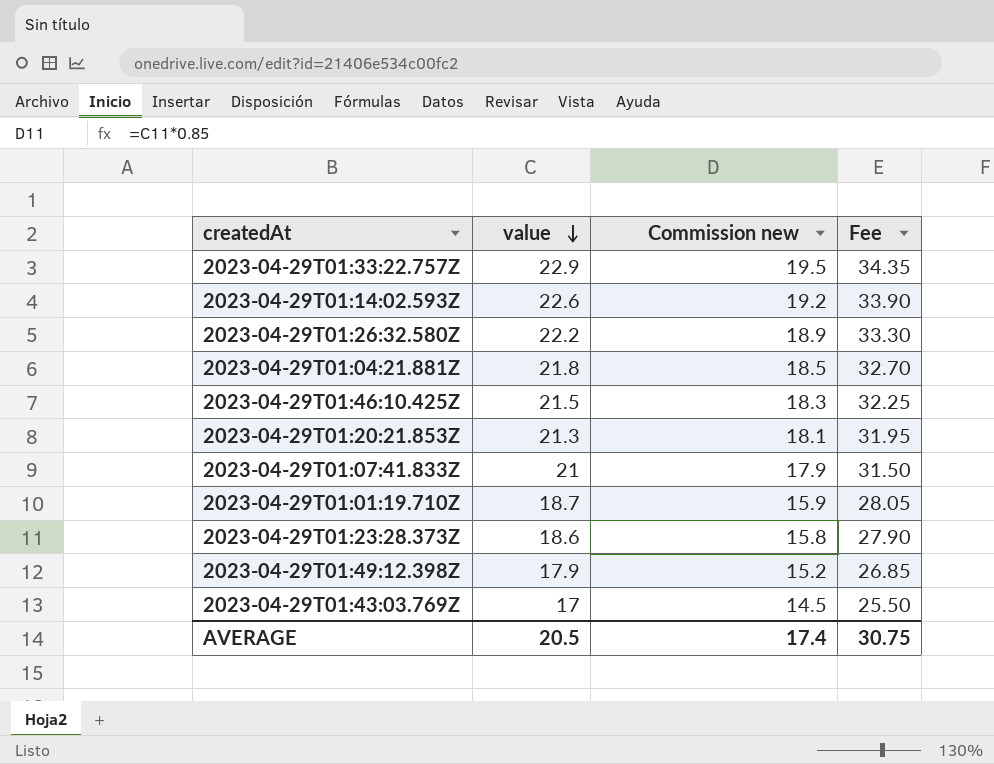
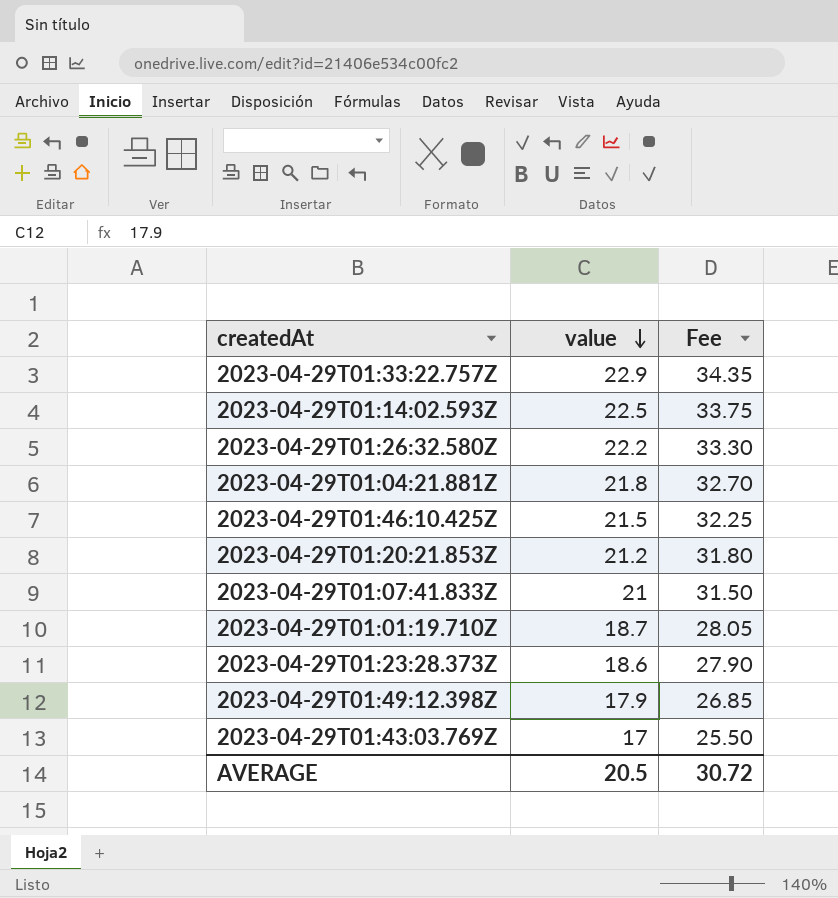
column Commission new | formula: [value] * 0.85 -> none
2023-04-29T01:14:02.593Z | value: 22.6 -> 22.5
2023-04-29T01:14:02.593Z | Fee: 33.90 -> 33.75
2023-04-29T01:20:21.853Z | value: 21.3 -> 21.2
2023-04-29T01:20:21.853Z | Fee: 31.95 -> 31.80
AVERAGE | Fee: 30.75 -> 30.72

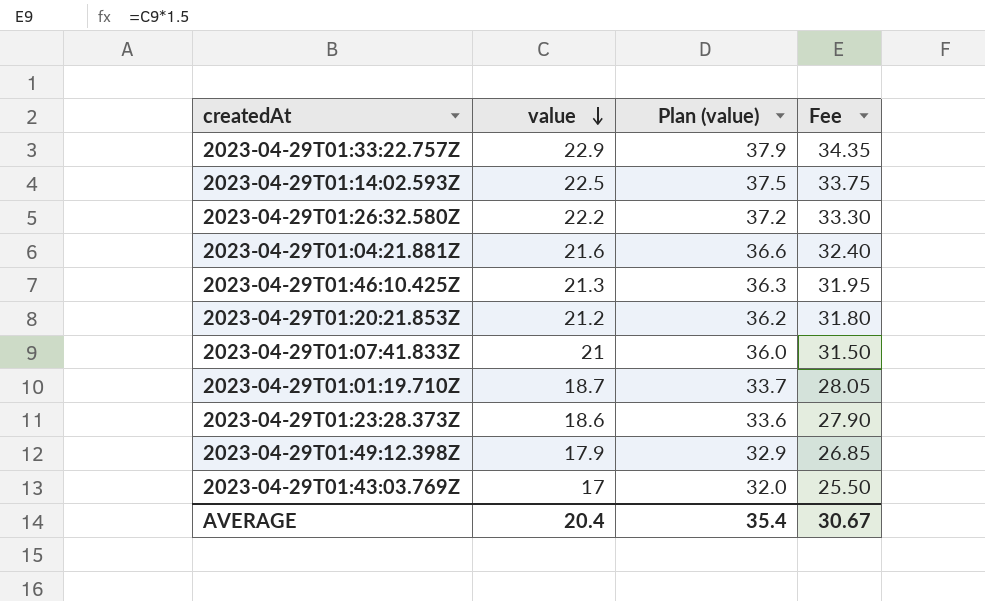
column Plan (value) | formula: none -> [value] + 15
2023-04-29T01:04:21.881Z | value: 21.8 -> 21.6
2023-04-29T01:04:21.881Z | Fee: 32.70 -> 32.40
2023-04-29T01:46:10.425Z | value: 21.5 -> 21.3
2023-04-29T01:46:10.425Z | Fee: 32.25 -> 31.95
AVERAGE | value: 20.5 -> 20.4
AVERAGE | Fee: 30.72 -> 30.67

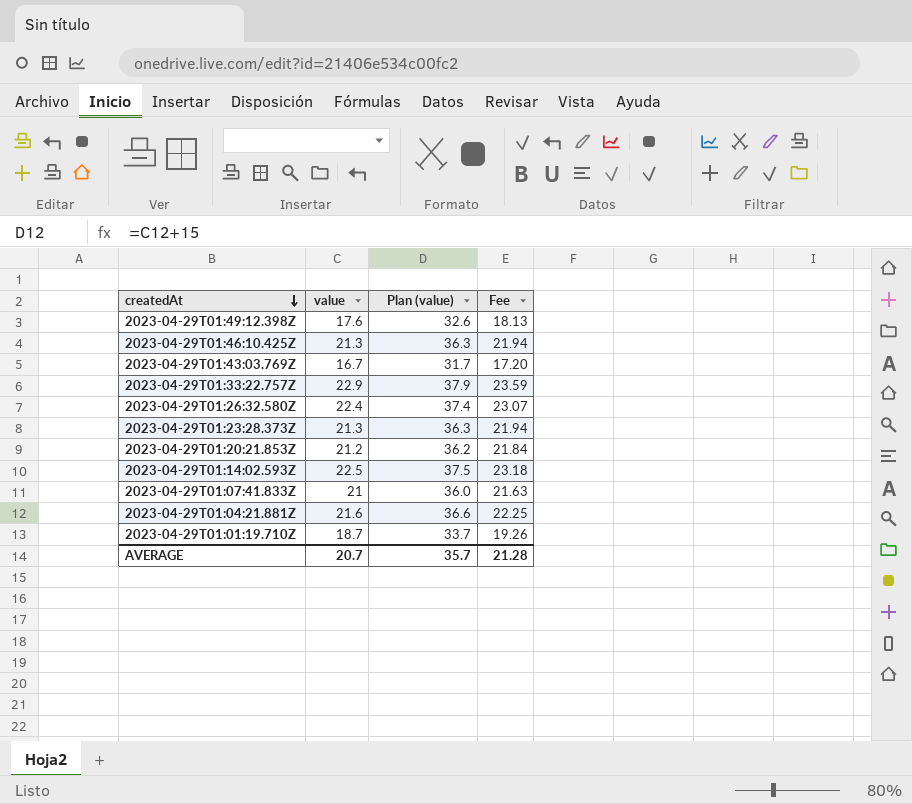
row order: value descending -> createdAt descending
column Fee | formula: [value] * 1.5 -> [value] * 1.03
2023-04-29T01:49:12.398Z | value: 17.9 -> 17.6
2023-04-29T01:49:12.398Z | Plan (value): 32.9 -> 32.6
2023-04-29T01:43:03.769Z | value: 17 -> 16.7
2023-04-29T01:43:03.769Z | Plan (value): 32.0 -> 31.7
2023-04-29T01:26:32.580Z | value: 22.2 -> 22.4
2023-04-29T01:26:32.580Z | Plan (value): 37.2 -> 37.4
2023-04-29T01:23:28.373Z | value: 18.6 -> 21.3
2023-04-29T01:23:28.373Z | Plan (value): 33.6 -> 36.3
AVERAGE | value: 20.4 -> 20.7
AVERAGE | Plan (value): 35.4 -> 35.7
AVERAGE | Fee: 30.67 -> 21.28

